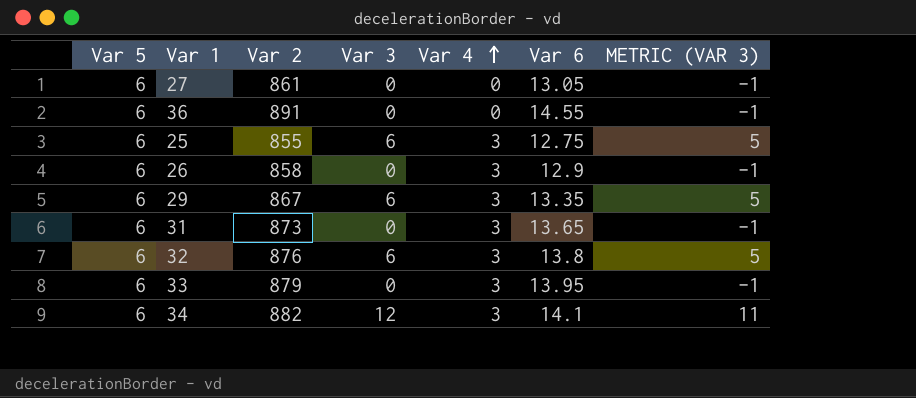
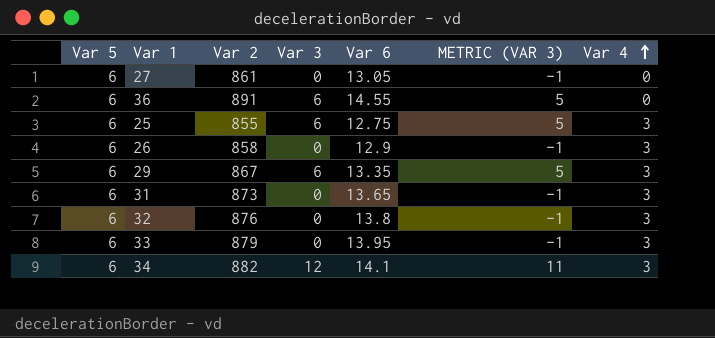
column Var 4 | position: 5 -> 7
36 | Var 3: 0 -> 6
36 | METRIC (VAR 3): -1 -> 5
32 | Var 3: 6 -> 0
32 | METRIC (VAR 3): 5 -> -1

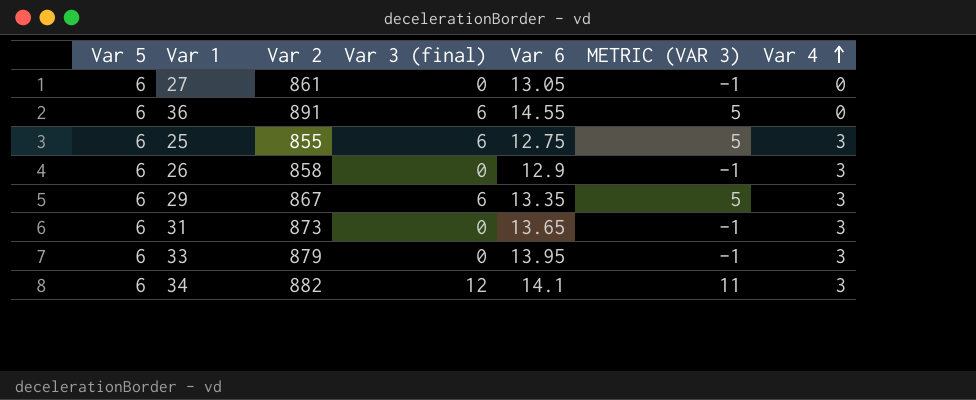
column name: Var 3 -> Var 3 (final)
row 32: 6 | 876 | 0 | 13.8 | -1 | 3 -> none

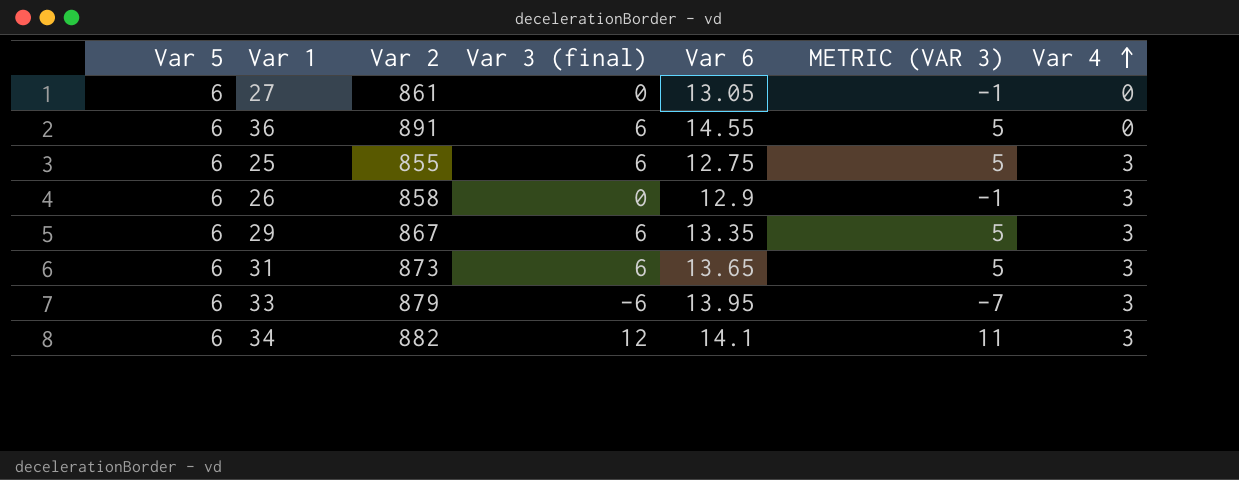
31 | Var 3 (final): 0 -> 6
31 | METRIC (VAR 3): -1 -> 5
33 | Var 3 (final): 0 -> -6
33 | METRIC (VAR 3): -1 -> -7

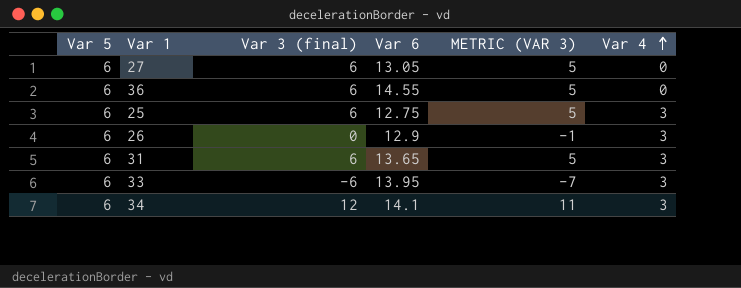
column Var 2 | position: 3 -> none
row 29: 6 | 867 | 6 | 13.35 | 5 | 3 -> none
27 | Var 3 (final): 0 -> 6
27 | METRIC (VAR 3): -1 -> 5

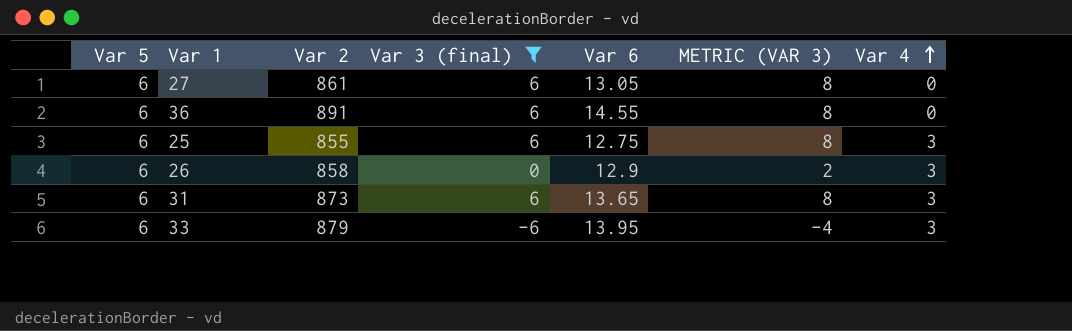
filter: none -> Var 3 (final) != 12
column Var 2 | position: none -> 3
column METRIC (VAR 3) | formula: [Var 3 (final)] - 1 -> [Var 3 (final)] + 2

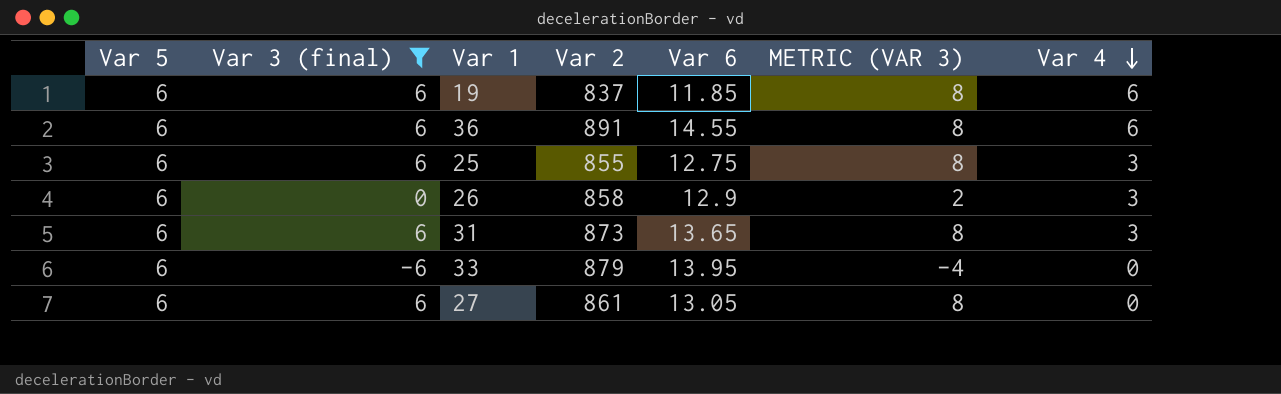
row order: Var 4 ascending -> Var 4 descending
column Var 3 (final) | position: 4 -> 2
row 19: none -> 6 | 6 | 837 | 11.85 | 8 | 6
36 | Var 4: 0 -> 6
33 | Var 4: 3 -> 0

